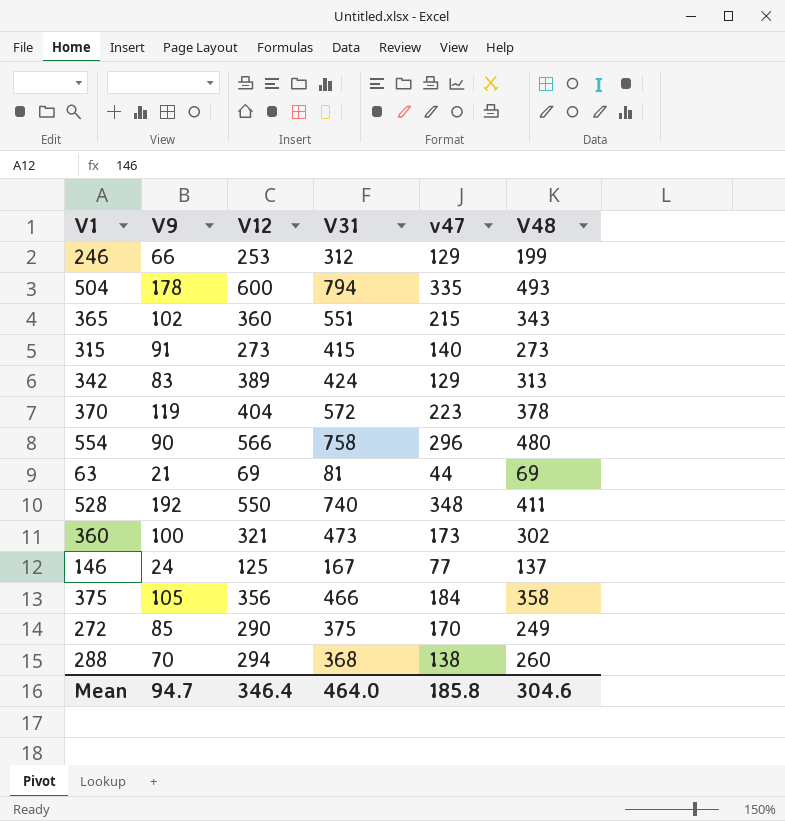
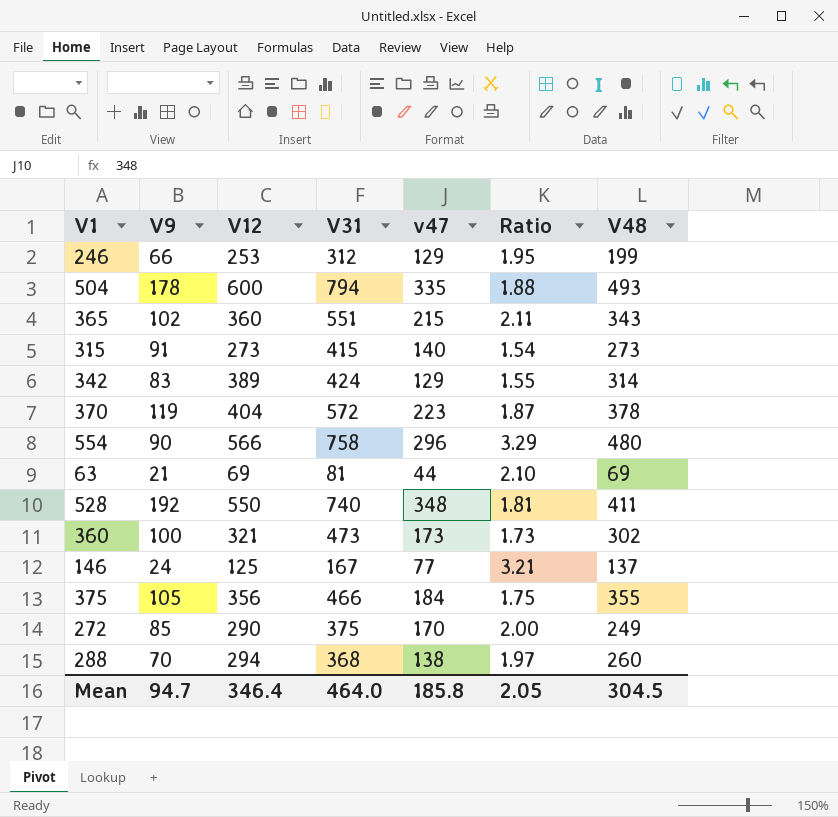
column Ratio | formula: none -> [v47] / [V9]
342 | V48: 313 -> 314
375 | V48: 358 -> 355
Mean | V48: 304.6 -> 304.5

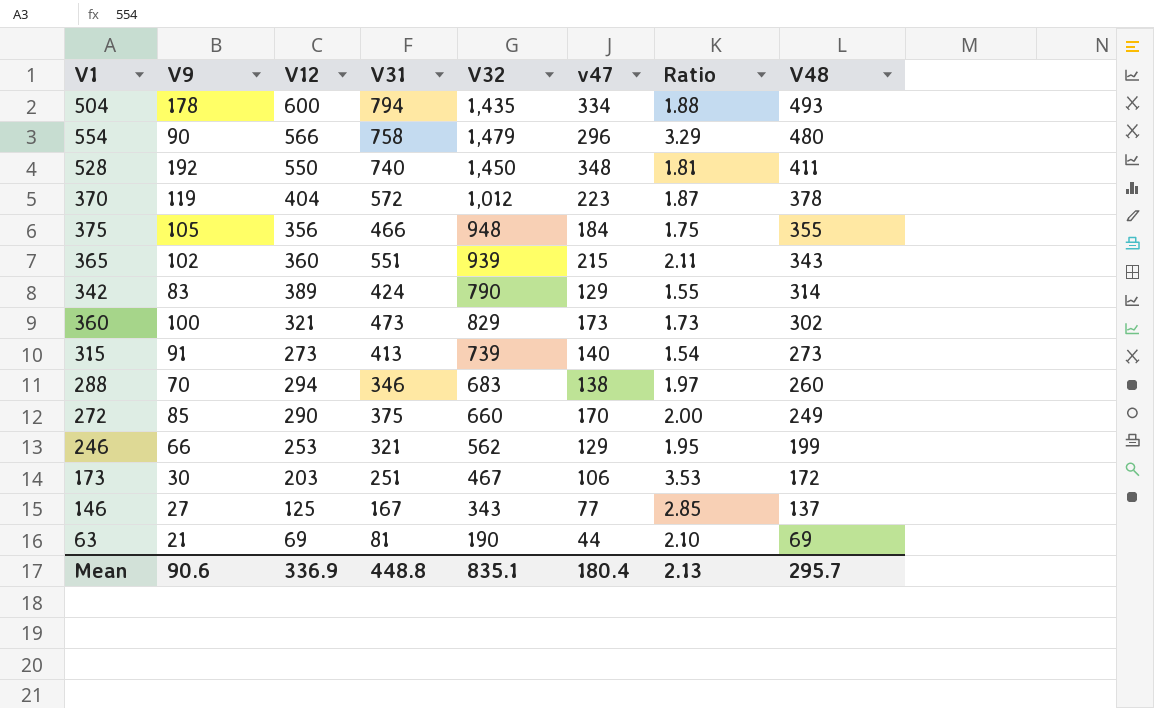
row order: none -> V48 descending
column V32 | position: none -> 5
504 | v47: 335 -> 334
315 | V31: 415 -> 413
288 | V31: 368 -> 346
246 | V31: 312 -> 321
row 173: none -> 30 | 203 | 251 | 467 | 106 | 3.53 | 172
146 | V9: 24 -> 27
146 | Ratio: 3.21 -> 2.85
Mean | V9: 94.7 -> 90.6
Mean | V12: 346.4 -> 336.9
Mean | V31: 464.0 -> 448.8
Mean | v47: 185.8 -> 180.4
Mean | Ratio: 2.05 -> 2.13
Mean | V48: 304.5 -> 295.7

